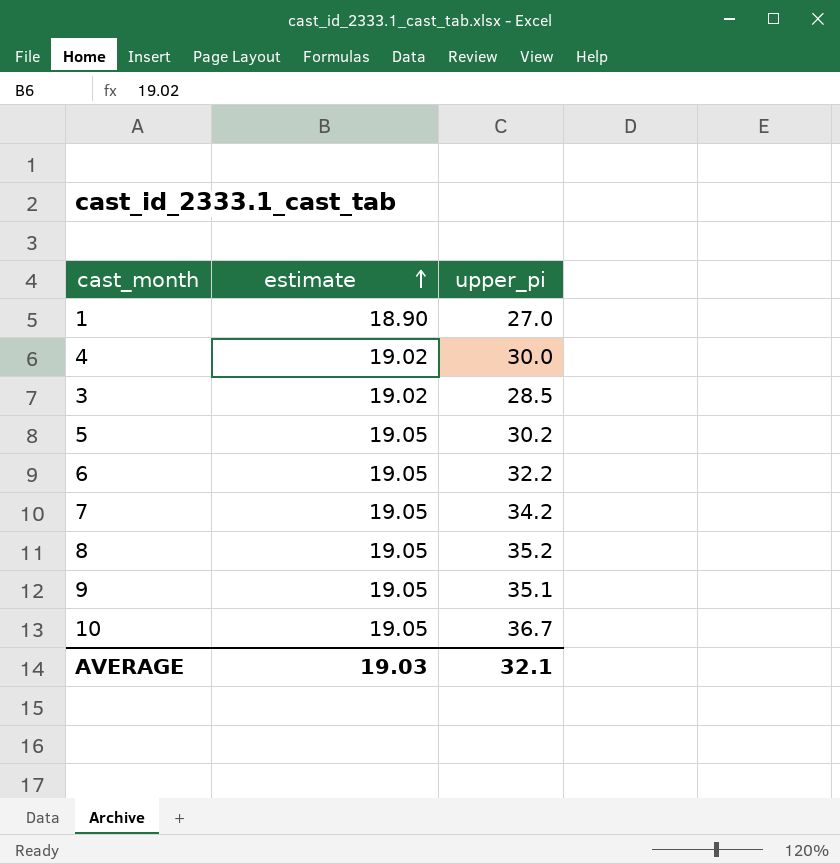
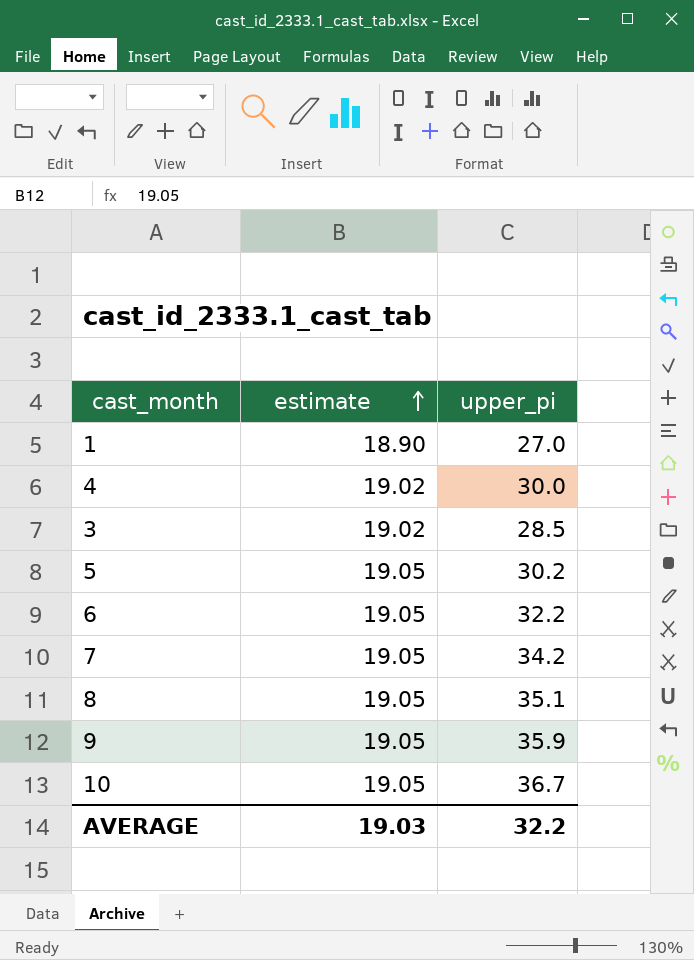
8 | upper_pi: 35.2 -> 35.1
9 | upper_pi: 35.1 -> 35.9
AVERAGE | upper_pi: 32.1 -> 32.2

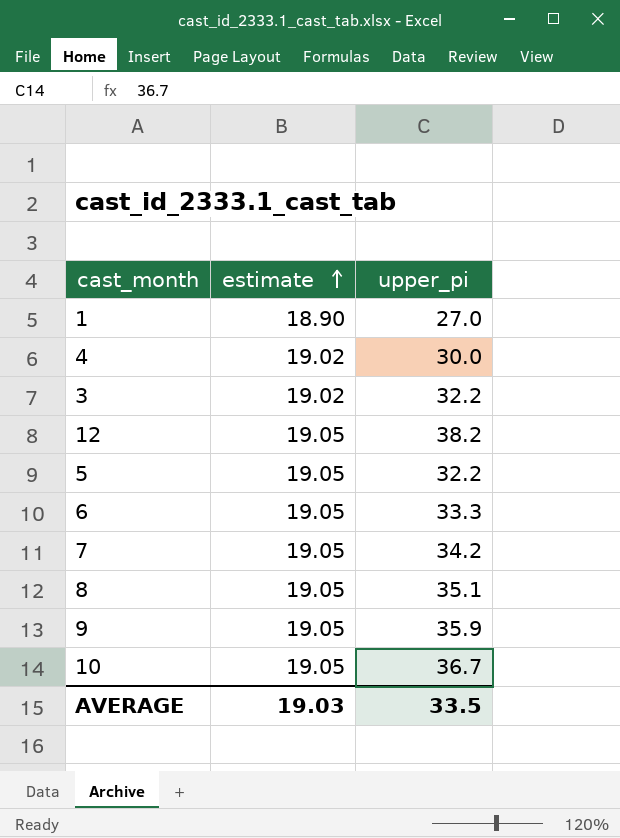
3 | upper_pi: 28.5 -> 32.2
row 12: none -> 19.05 | 38.2
5 | upper_pi: 30.2 -> 32.2
6 | upper_pi: 32.2 -> 33.3
AVERAGE | upper_pi: 32.2 -> 33.5

